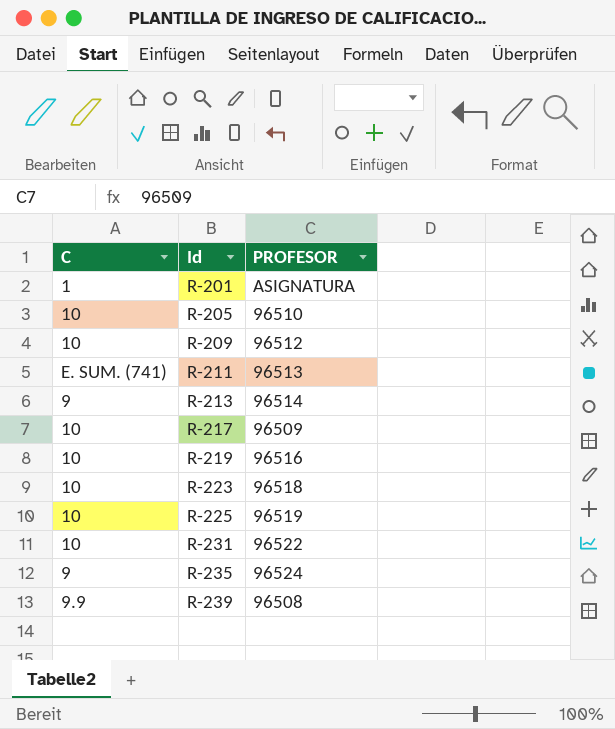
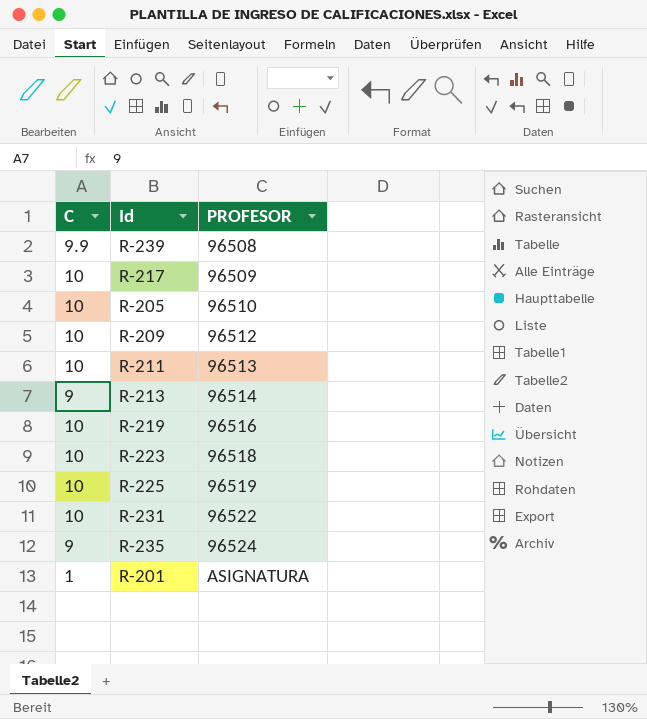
row order: Id ascending -> PROFESOR ascending
R-211 | C: E. SUM. (741) -> 10

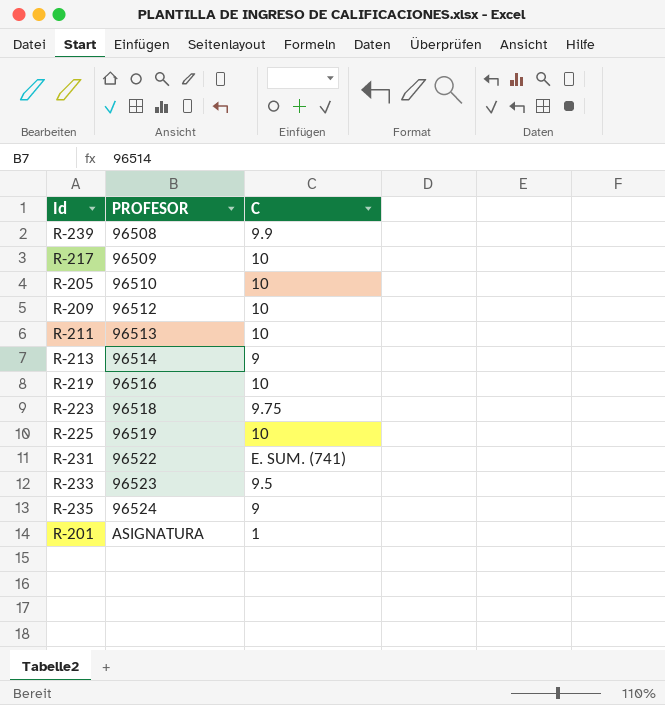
column C | position: 1 -> 3
R-223 | C: 10 -> 9.75
R-231 | C: 10 -> E. SUM. (741)
row R-233: none -> 96523 | 9.5

